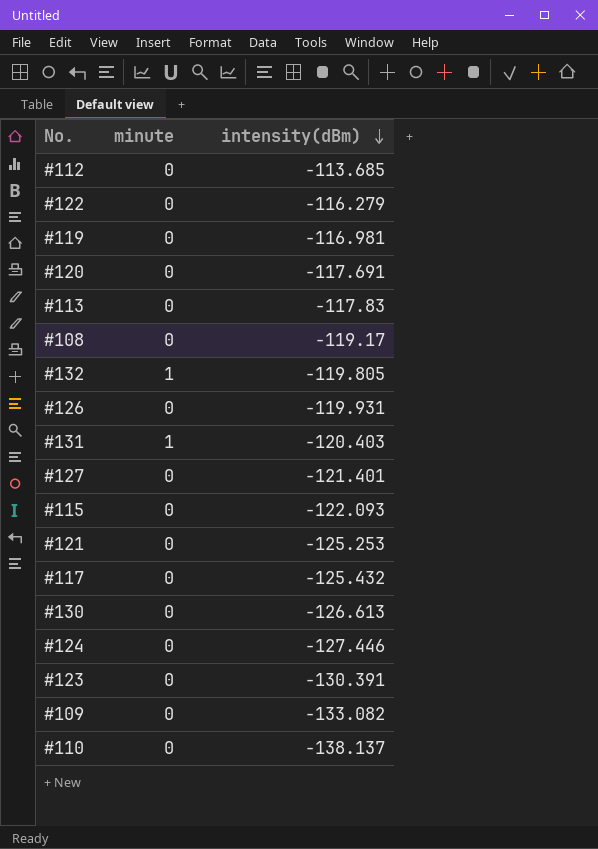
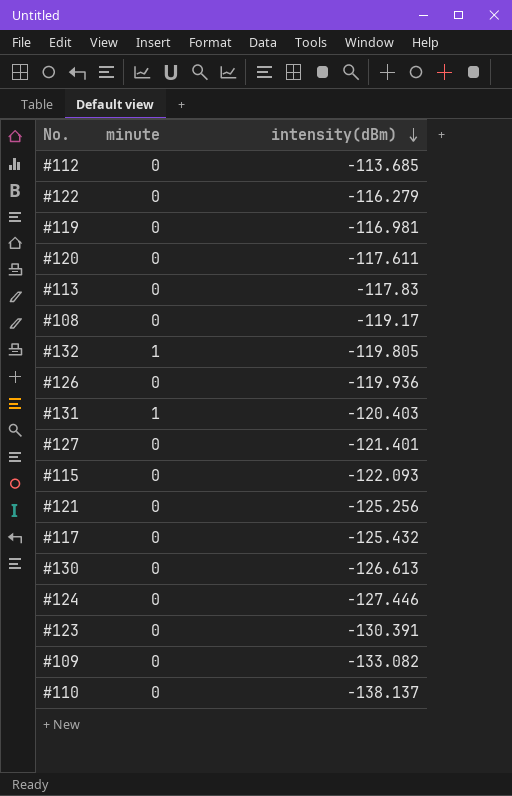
#120 | intensity(dBm): -117.691 -> -117.611
#126 | intensity(dBm): -119.931 -> -119.936
#121 | intensity(dBm): -125.253 -> -125.256

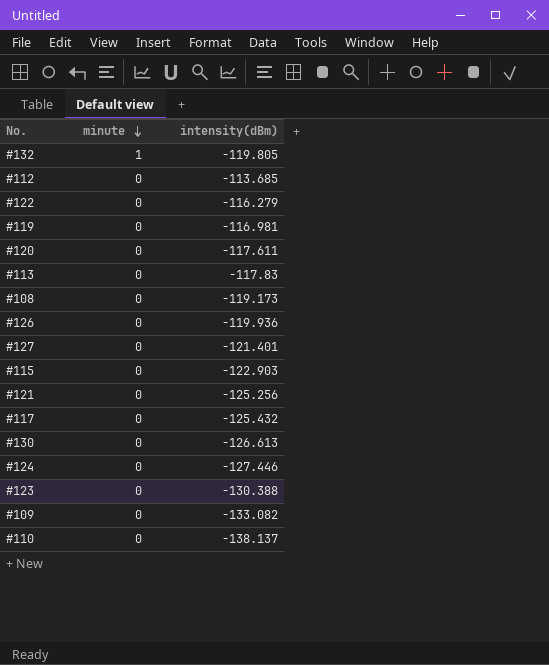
row order: intensity(dBm) descending -> minute descending
row #131: 1 | -120.403 -> none
#108 | intensity(dBm): -119.17 -> -119.173
#115 | intensity(dBm): -122.093 -> -122.903
#123 | intensity(dBm): -130.391 -> -130.388

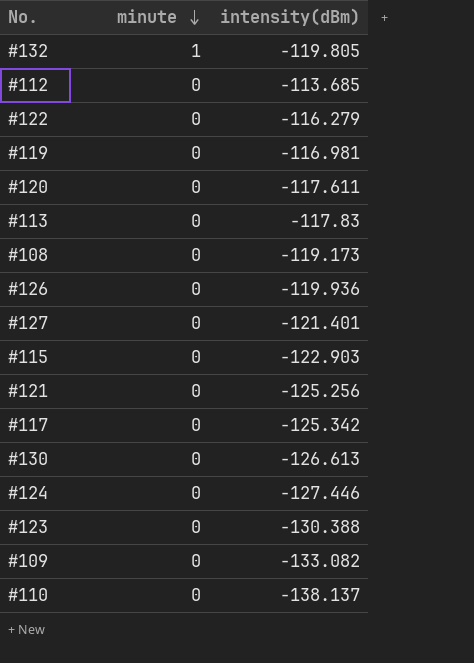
#117 | intensity(dBm): -125.432 -> -125.342

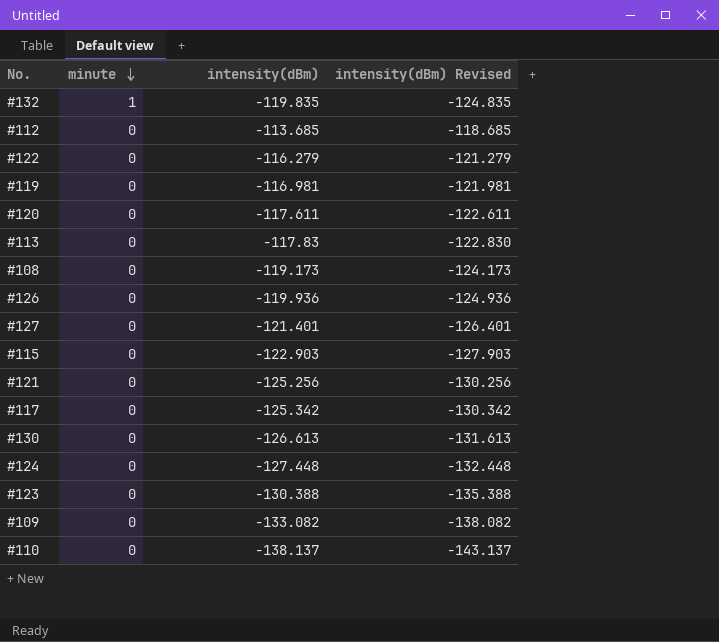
column intensity(dBm) Revised | formula: none -> [intensity(dBm)] - 5
#132 | intensity(dBm): -119.805 -> -119.835
#124 | intensity(dBm): -127.446 -> -127.448

